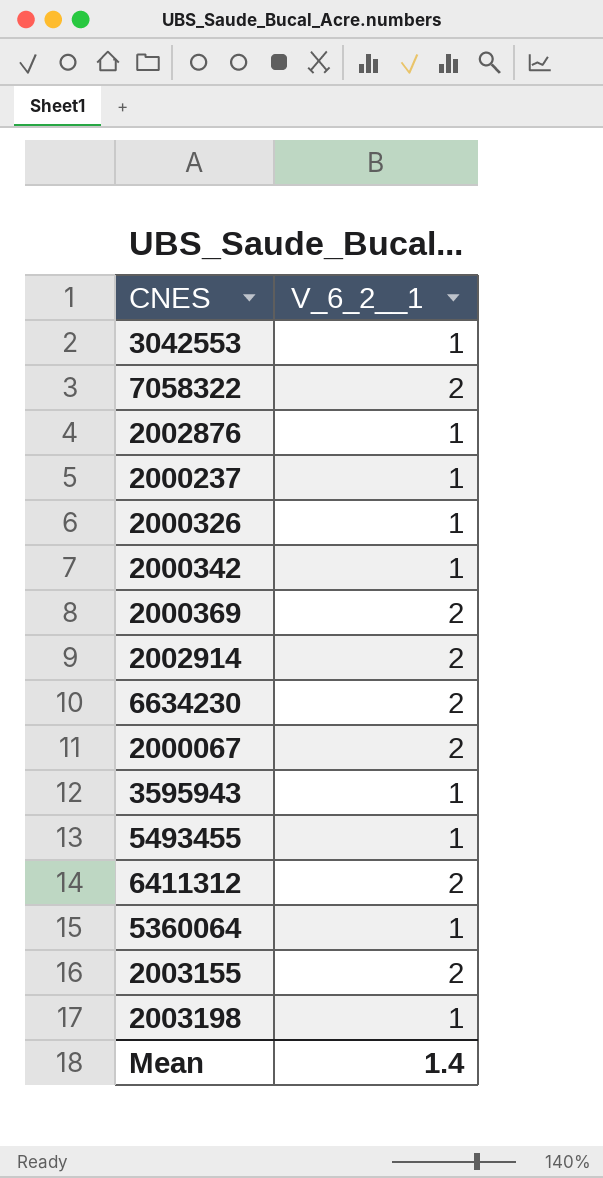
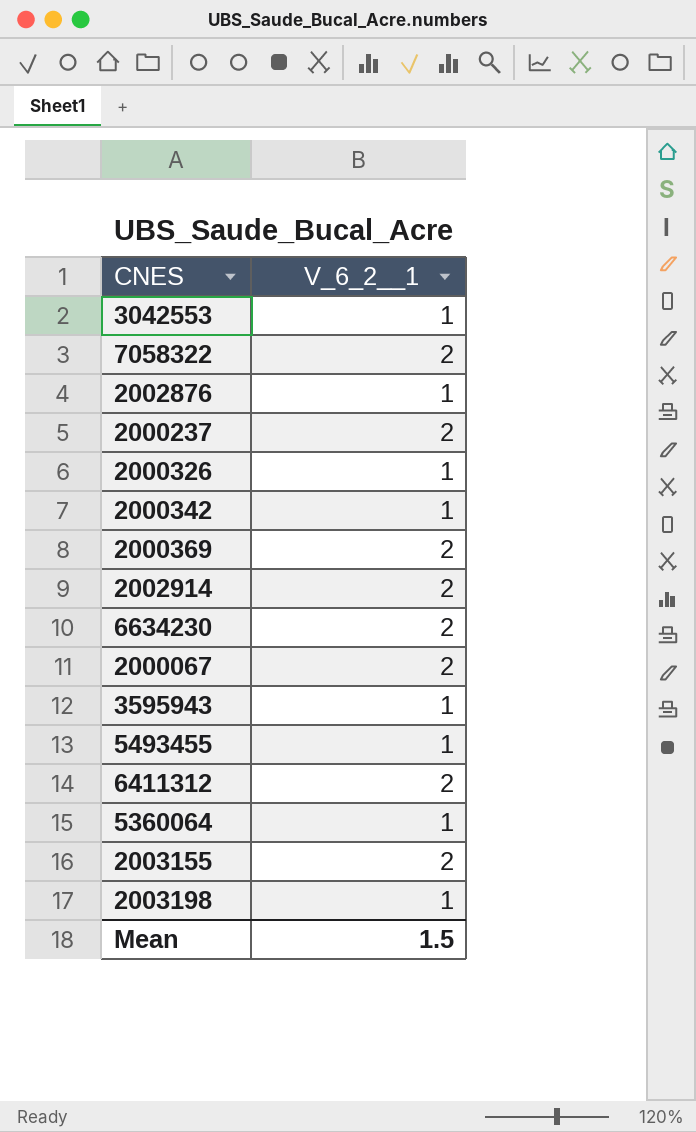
2000237 | V_6_2__1: 1 -> 2
Mean | V_6_2__1: 1.4 -> 1.5

